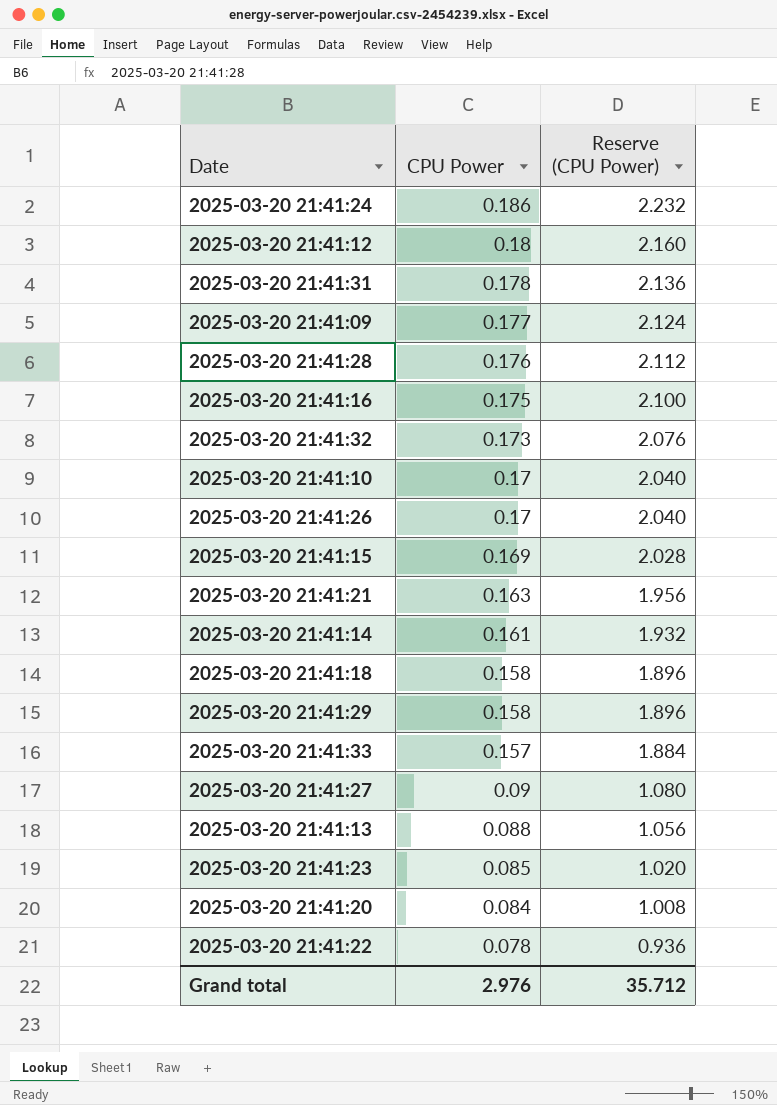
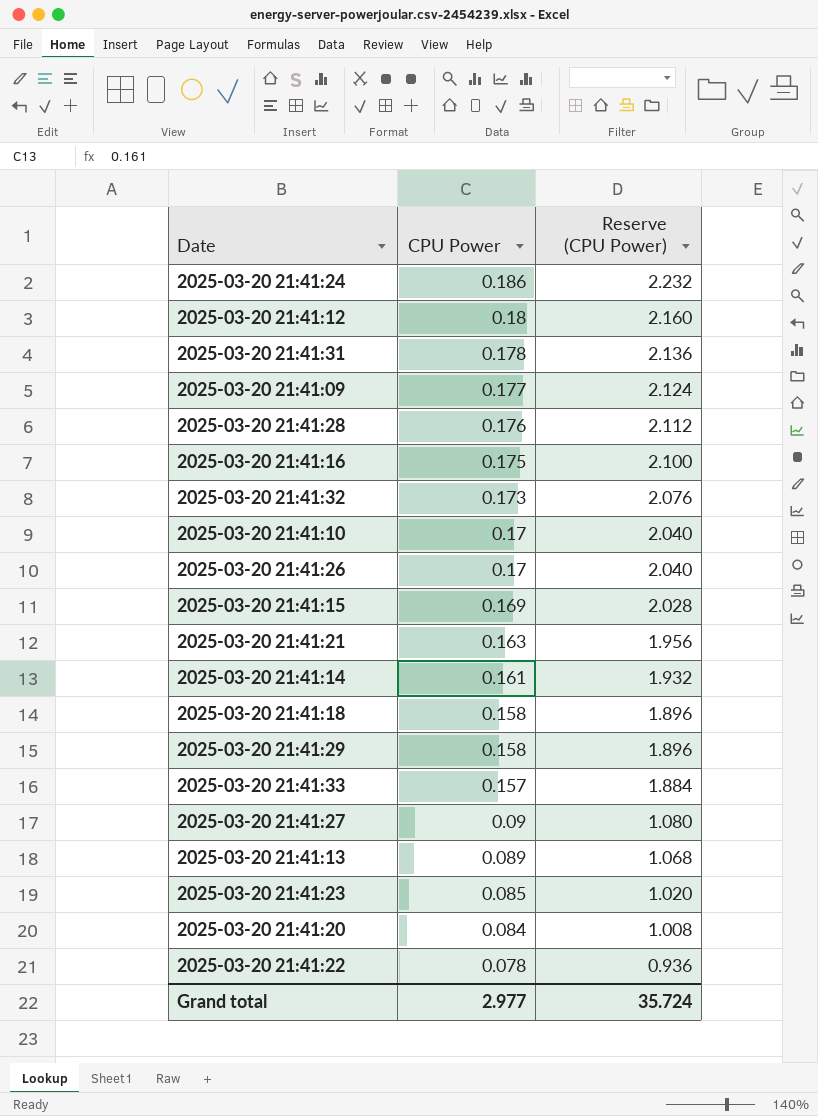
2025-03-20 21:41:13 | CPU Power: 0.088 -> 0.089
2025-03-20 21:41:13 | Reserve (CPU Power): 1.056 -> 1.068
Grand total | CPU Power: 2.976 -> 2.977
Grand total | Reserve (CPU Power): 35.712 -> 35.724

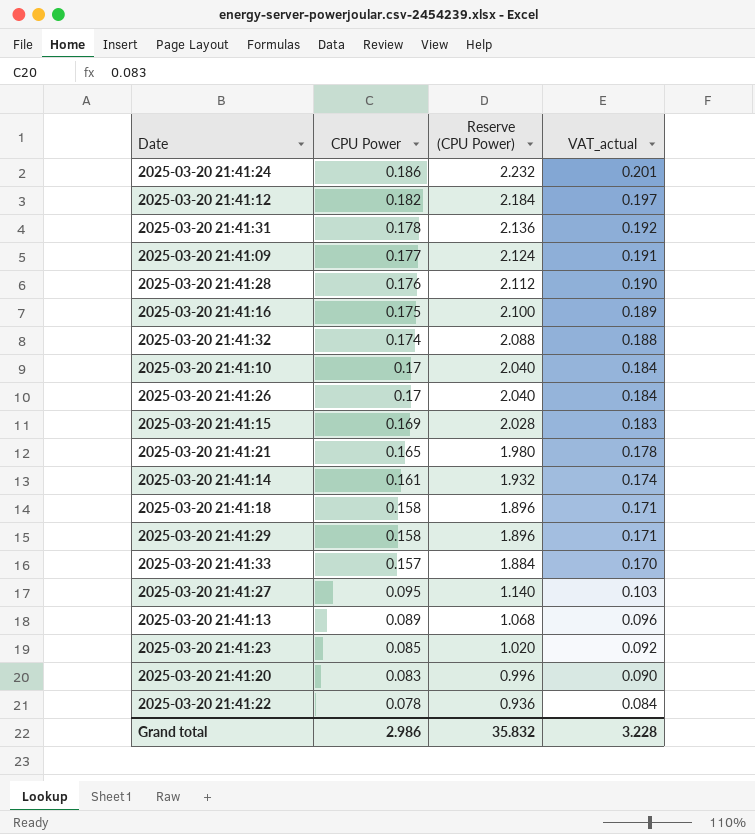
column VAT_actual | formula: none -> [CPU Power] * 1.08
2025-03-20 21:41:12 | CPU Power: 0.18 -> 0.182
2025-03-20 21:41:12 | Reserve (CPU Power): 2.160 -> 2.184
2025-03-20 21:41:32 | CPU Power: 0.173 -> 0.174
2025-03-20 21:41:32 | Reserve (CPU Power): 2.076 -> 2.088
2025-03-20 21:41:21 | CPU Power: 0.163 -> 0.165
2025-03-20 21:41:21 | Reserve (CPU Power): 1.956 -> 1.980
2025-03-20 21:41:27 | CPU Power: 0.09 -> 0.095
2025-03-20 21:41:27 | Reserve (CPU Power): 1.080 -> 1.140
2025-03-20 21:41:20 | CPU Power: 0.084 -> 0.083
2025-03-20 21:41:20 | Reserve (CPU Power): 1.008 -> 0.996
Grand total | CPU Power: 2.977 -> 2.986
Grand total | Reserve (CPU Power): 35.724 -> 35.832

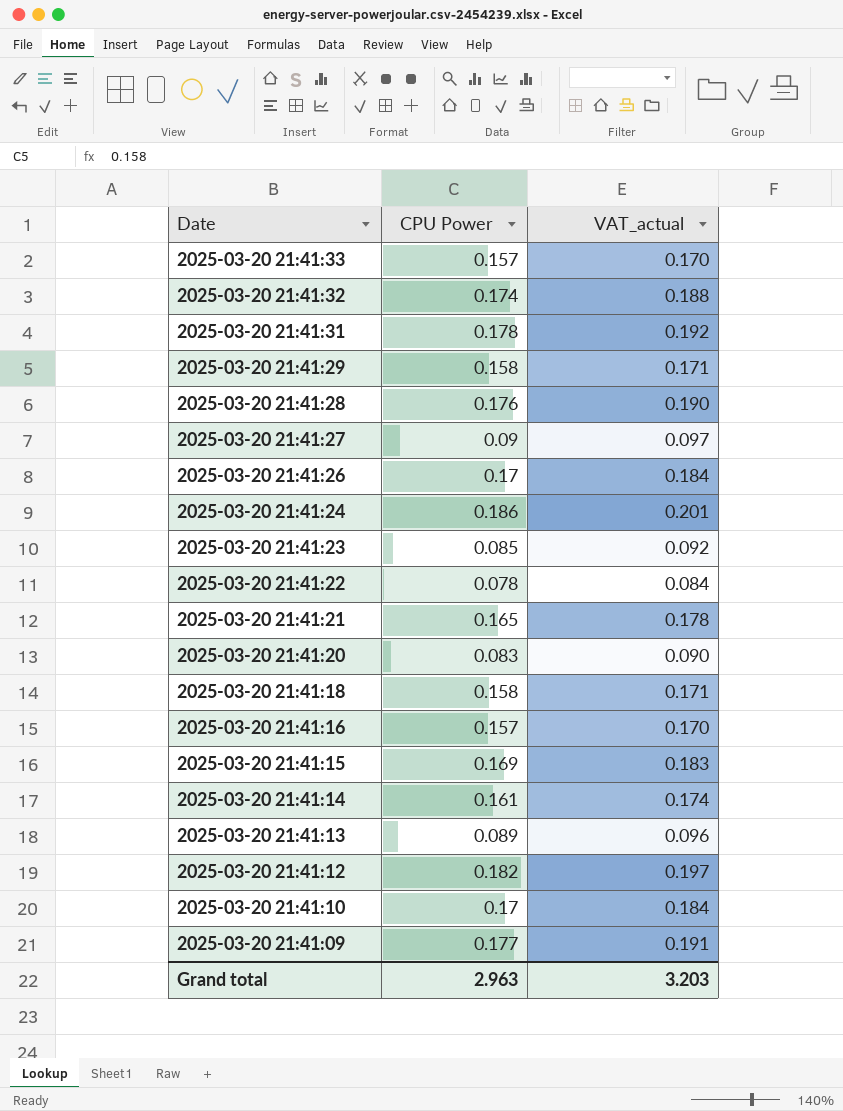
row order: CPU Power descending -> Date descending
column Reserve (CPU Power) | formula: [CPU Power] * 12 -> none
2025-03-20 21:41:27 | CPU Power: 0.095 -> 0.09
2025-03-20 21:41:27 | VAT_actual: 0.103 -> 0.097
2025-03-20 21:41:16 | CPU Power: 0.175 -> 0.157
2025-03-20 21:41:16 | VAT_actual: 0.189 -> 0.170
Grand total | CPU Power: 2.986 -> 2.963
Grand total | VAT_actual: 3.228 -> 3.203

